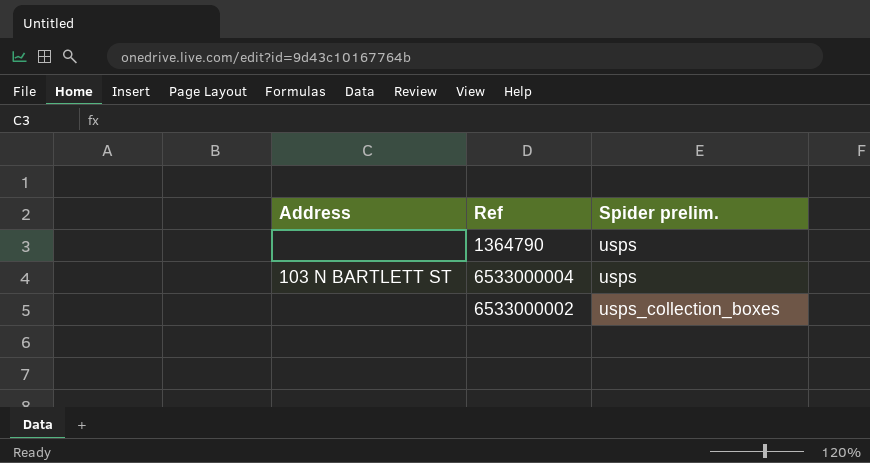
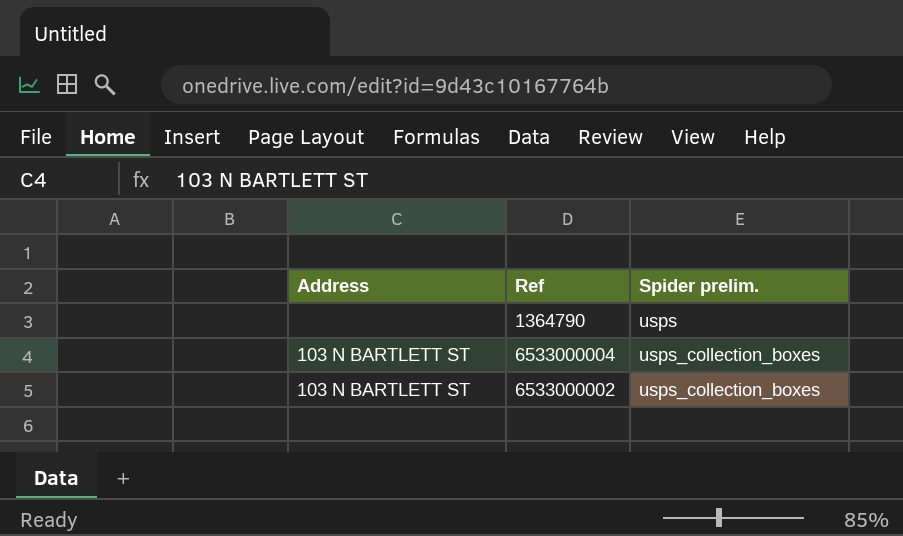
6533000004 | Spider prelim.: usps -> usps_collection_boxes
6533000002 | Address: none -> 103 N BARTLETT ST

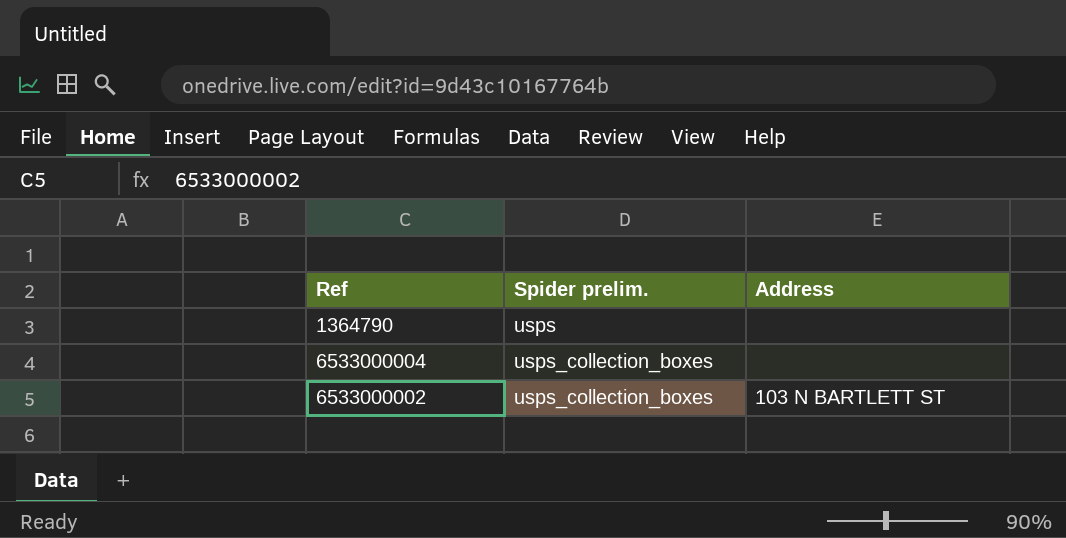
column Address | position: 1 -> 3
6533000004 | Address: 103 N BARTLETT ST -> none

